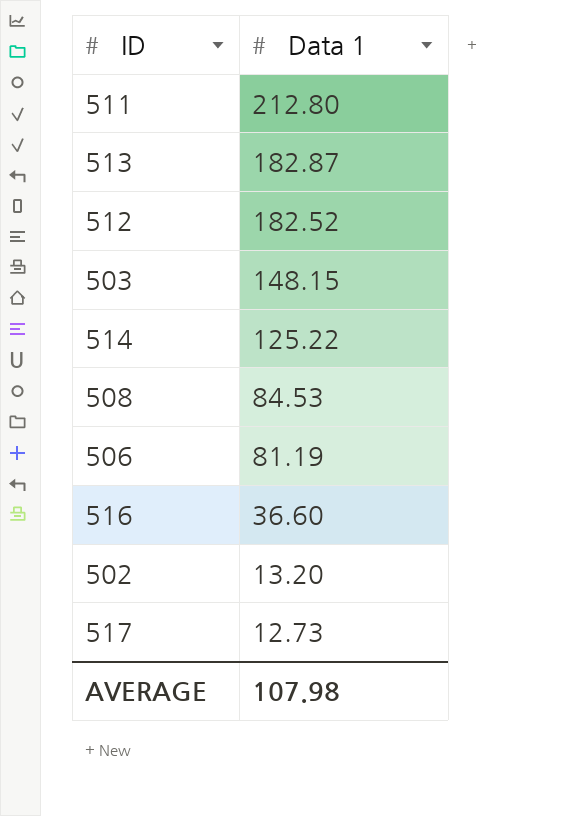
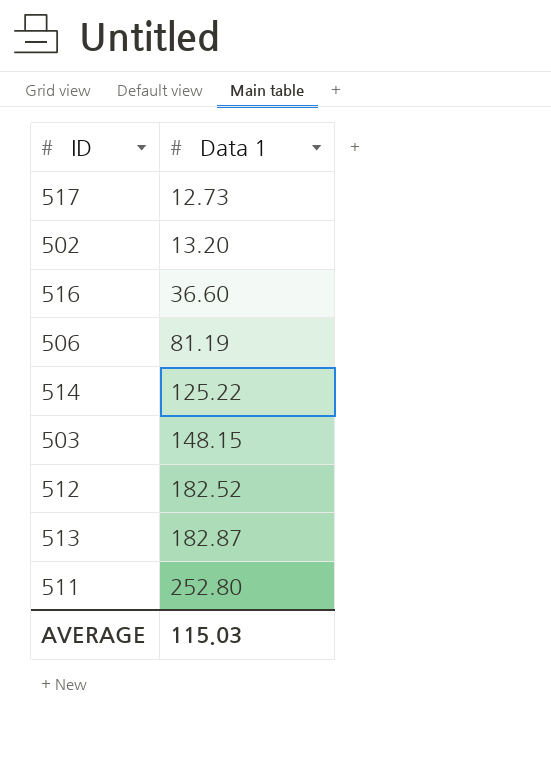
row order: Data 1 descending -> Data 1 ascending
row 508: 84.53 -> none
511 | Data 1: 212.80 -> 252.80
AVERAGE | Data 1: 107.98 -> 115.03

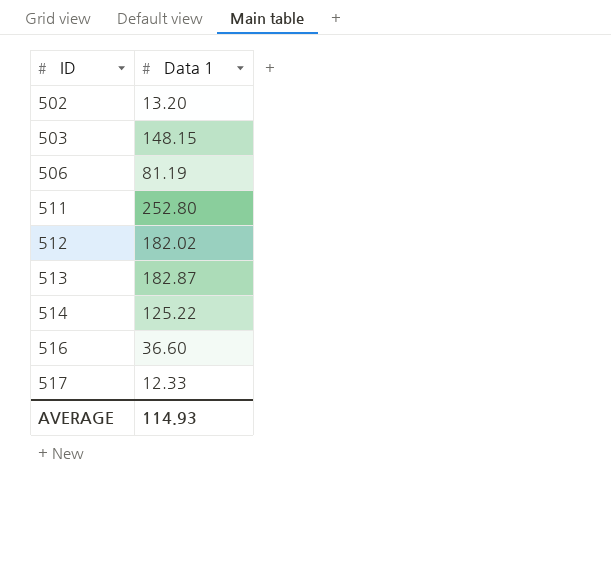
row order: Data 1 ascending -> ID ascending
512 | Data 1: 182.52 -> 182.02
517 | Data 1: 12.73 -> 12.33
AVERAGE | Data 1: 115.03 -> 114.93

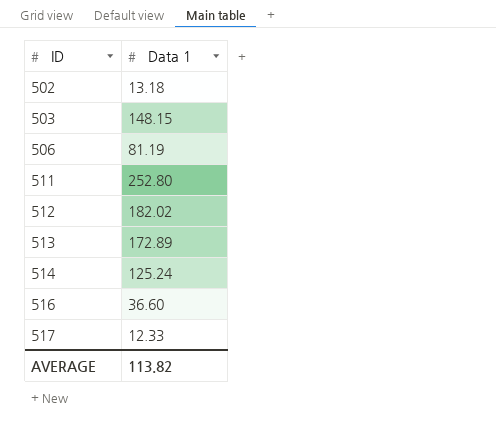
502 | Data 1: 13.20 -> 13.18
513 | Data 1: 182.87 -> 172.89
514 | Data 1: 125.22 -> 125.24
AVERAGE | Data 1: 114.93 -> 113.82

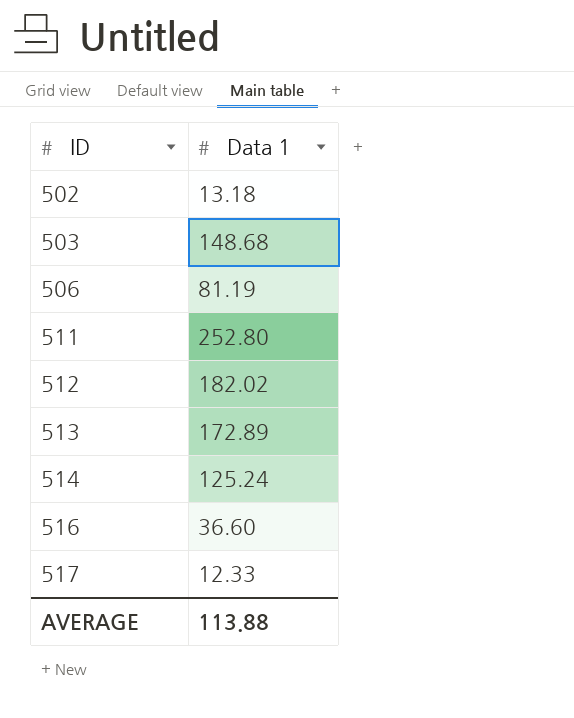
503 | Data 1: 148.15 -> 148.68
AVERAGE | Data 1: 113.82 -> 113.88

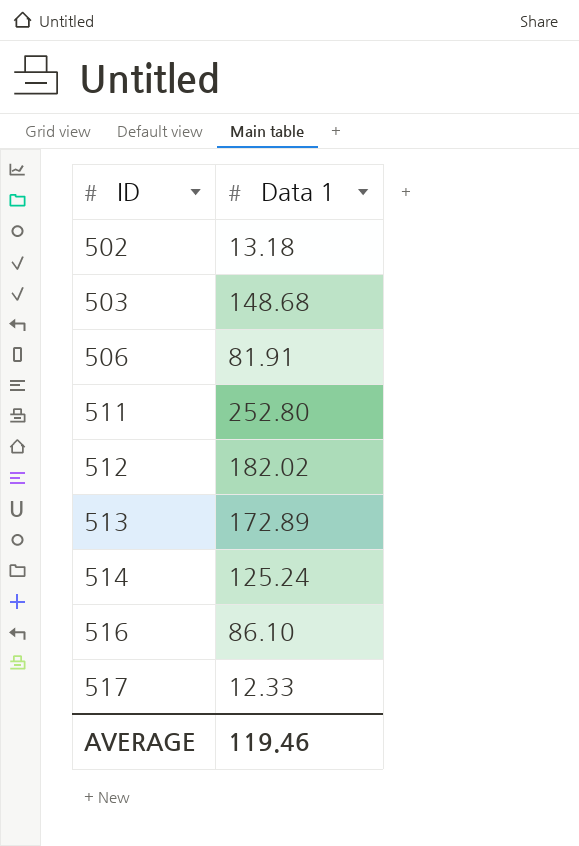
506 | Data 1: 81.19 -> 81.91
516 | Data 1: 36.60 -> 86.10
AVERAGE | Data 1: 113.88 -> 119.46

